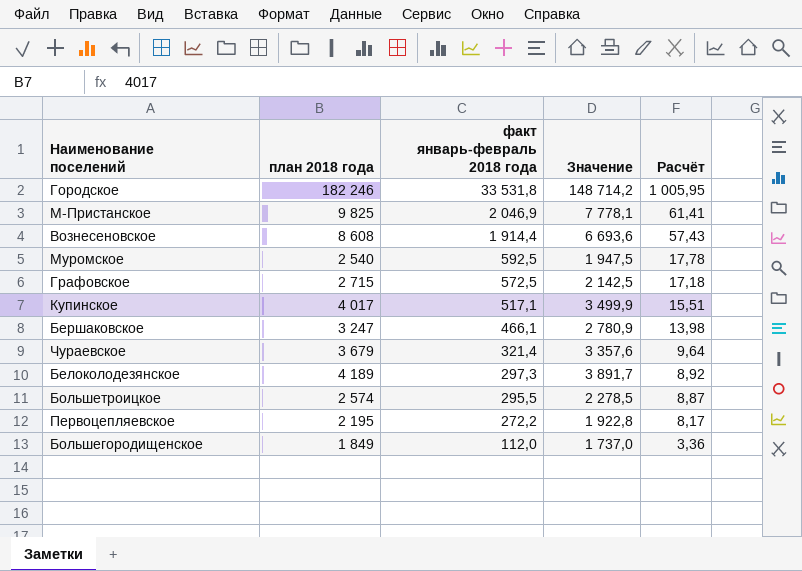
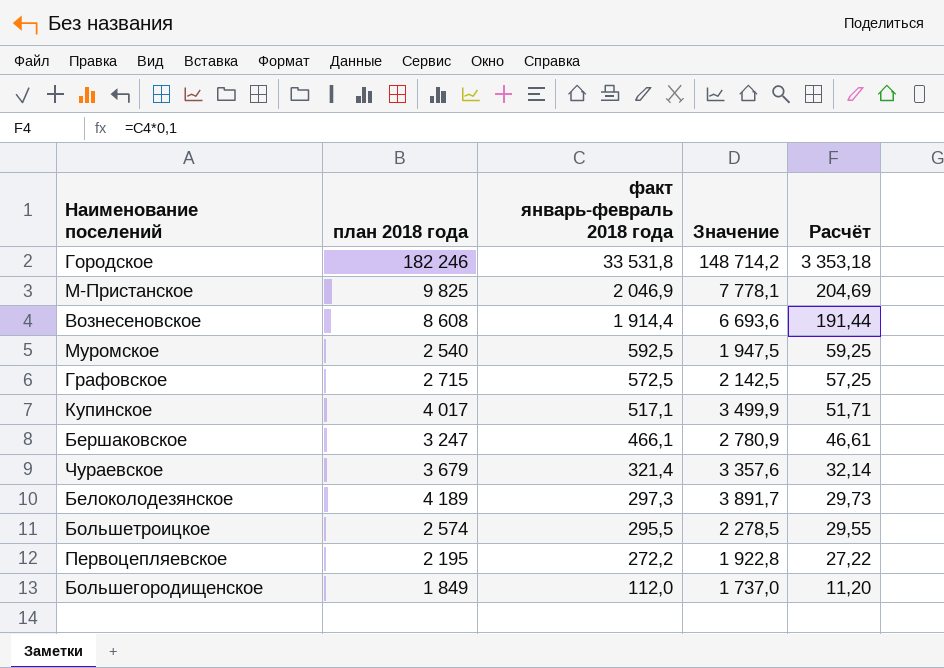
column Расчёт | formula: [факт январь-февраль 2018 года] * 0,03 -> [факт январь-февраль 2018 года] * 0,1

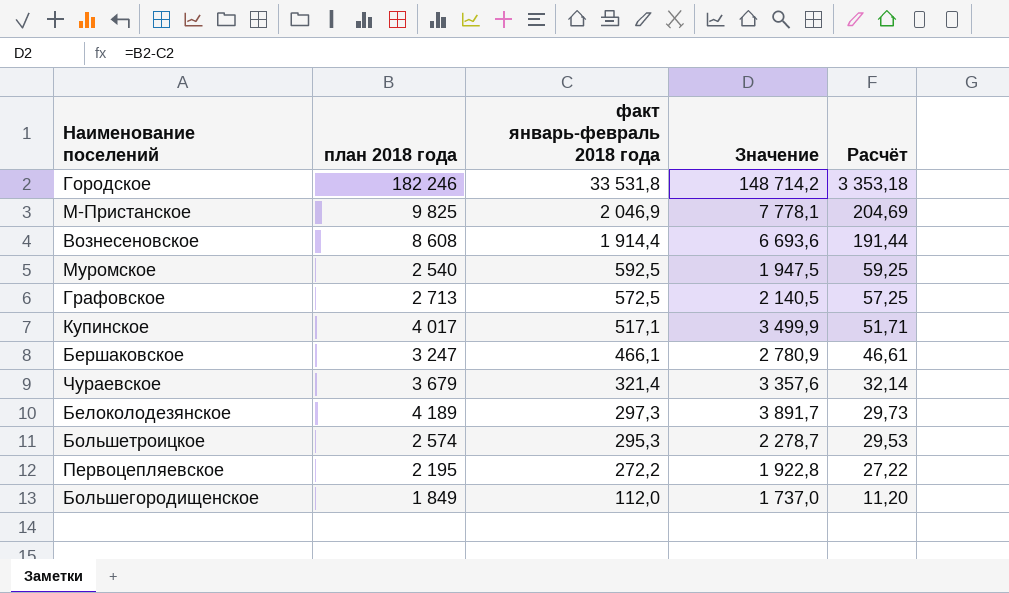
Графовское | план 2018 года: 2 715 -> 2 713
Графовское | Значение: 2 142,5 -> 2 140,5
Большетроицкое | факт январь-февраль 2018 года: 295,5 -> 295,3
Большетроицкое | Значение: 2 278,5 -> 2 278,7
Большетроицкое | Расчёт: 29,55 -> 29,53

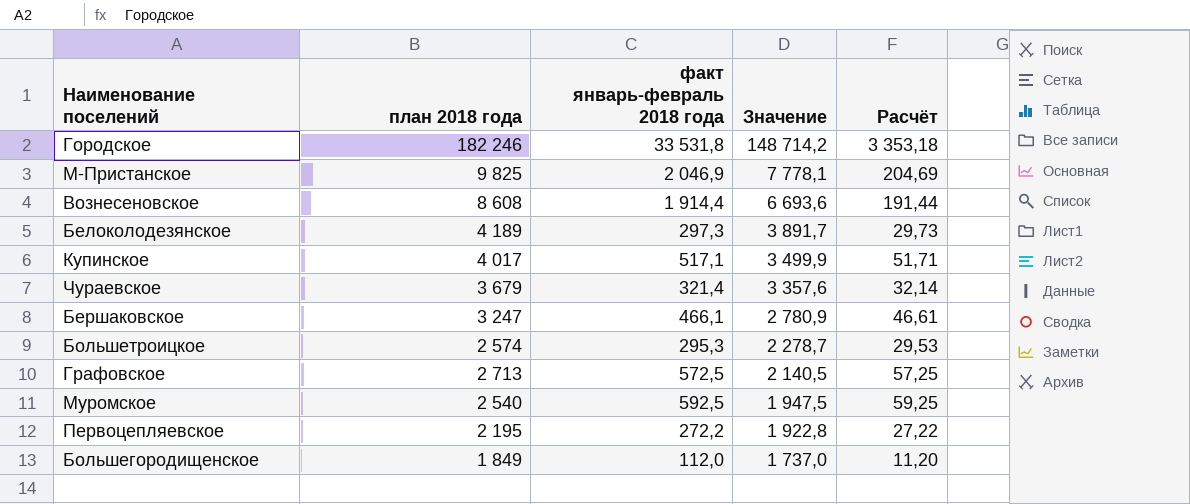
row order: факт январь-февраль 2018 года descending -> Значение descending

